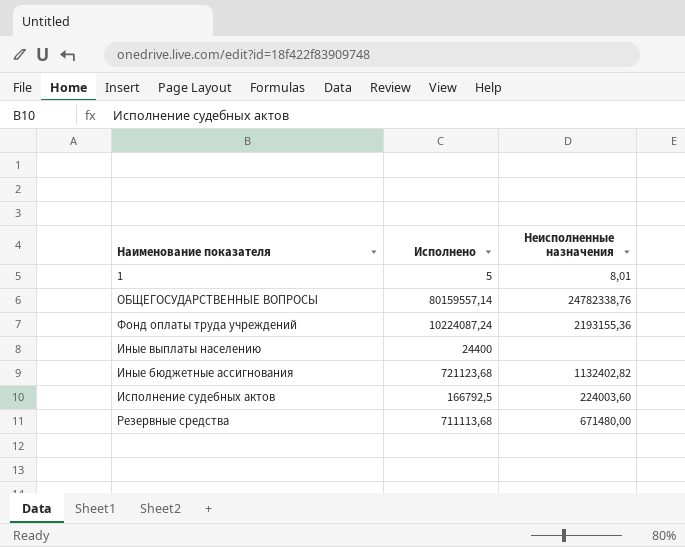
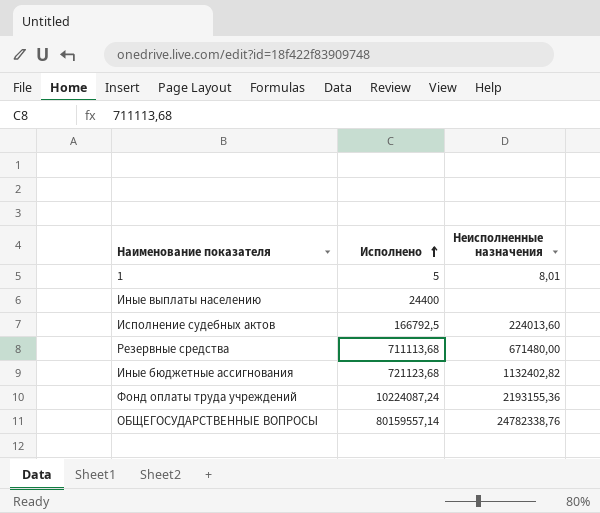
row order: none -> Исполнено ascending
Исполнение судебных актов | Неисполненные назначения: 224003,60 -> 224013,60

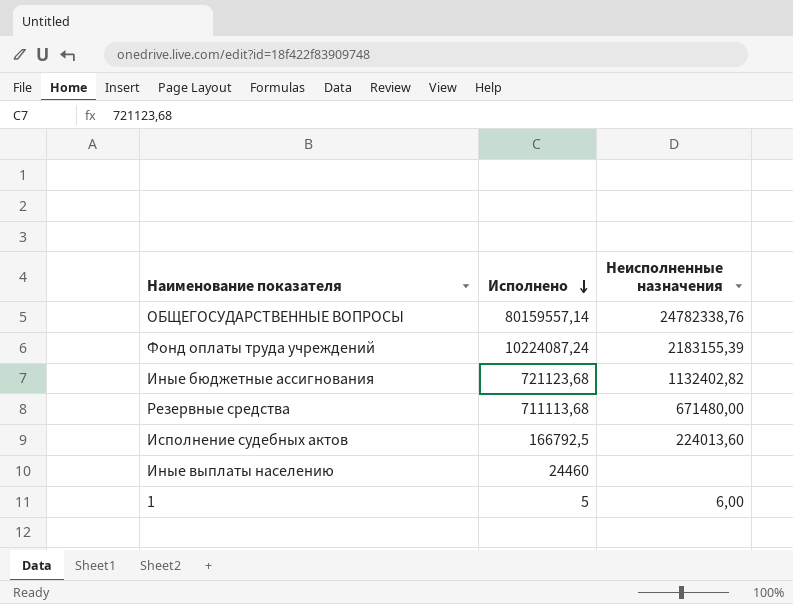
row order: Исполнено ascending -> Исполнено descending
Фонд оплаты труда учреждений | Неисполненные назначения: 2193155,36 -> 2183155,39
Иные выплаты населению | Исполнено: 24400 -> 24460
1 | Неисполненные назначения: 8,01 -> 6,00

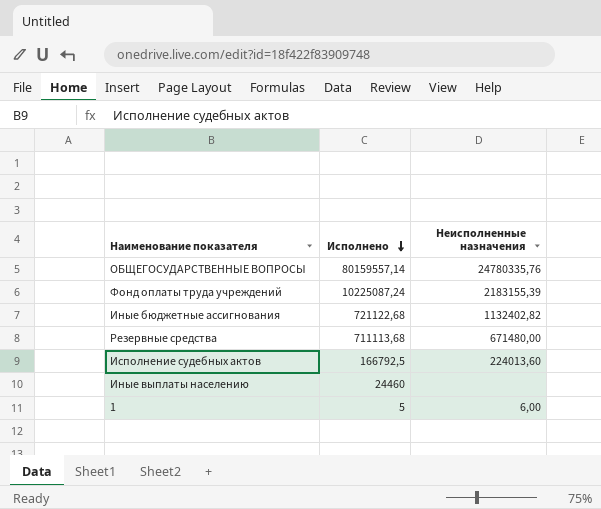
ОБЩЕГОСУДАРСТВЕННЫЕ ВОПРОСЫ | Неисполненные назначения: 24782338,76 -> 24780335,76
Фонд оплаты труда учреждений | Исполнено: 10224087,24 -> 10225087,24
Иные бюджетные ассигнования | Исполнено: 721123,68 -> 721122,68

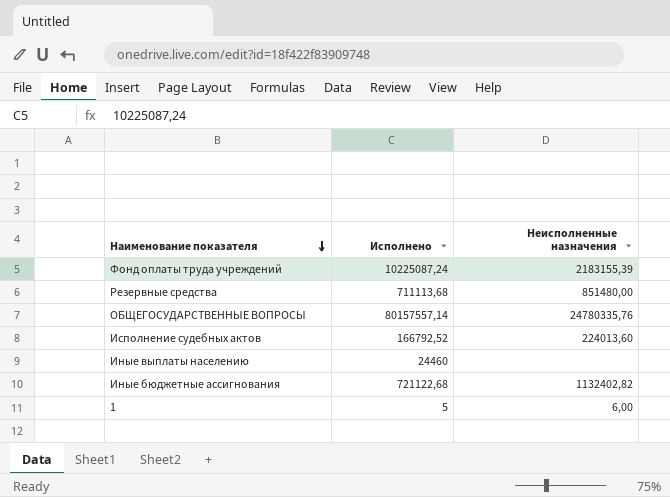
row order: Исполнено descending -> Наименование показателя descending
Резервные средства | Неисполненные назначения: 671480,00 -> 851480,00
ОБЩЕГОСУДАРСТВЕННЫЕ ВОПРОСЫ | Исполнено: 80159557,14 -> 80157557,14
Исполнение судебных актов | Исполнено: 166792,5 -> 166792,52

